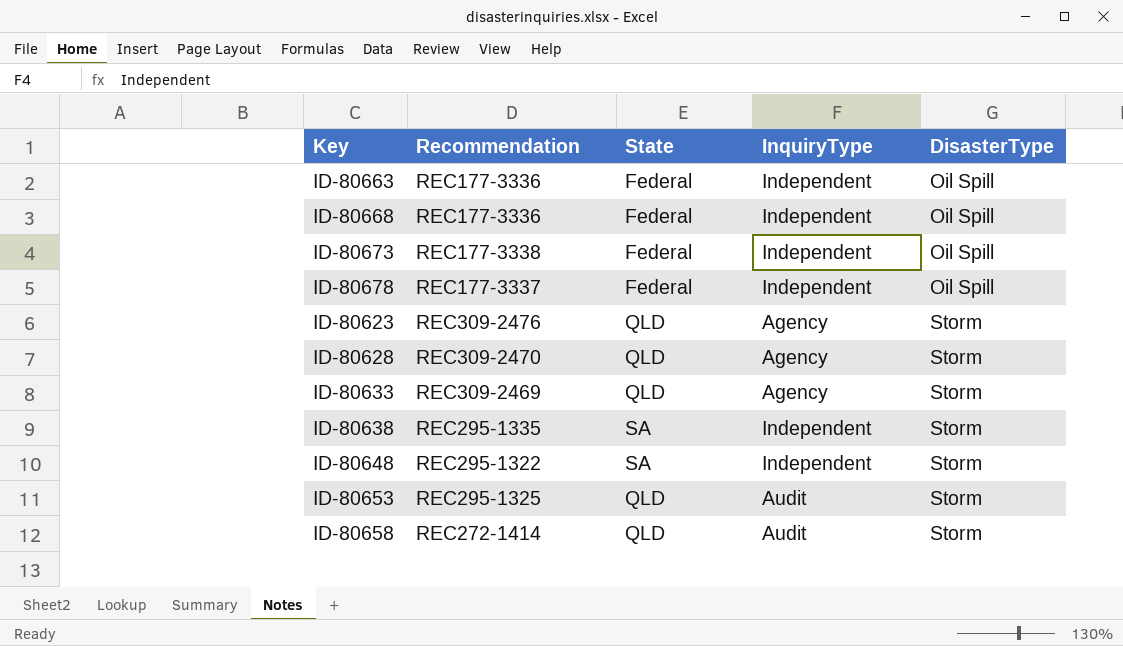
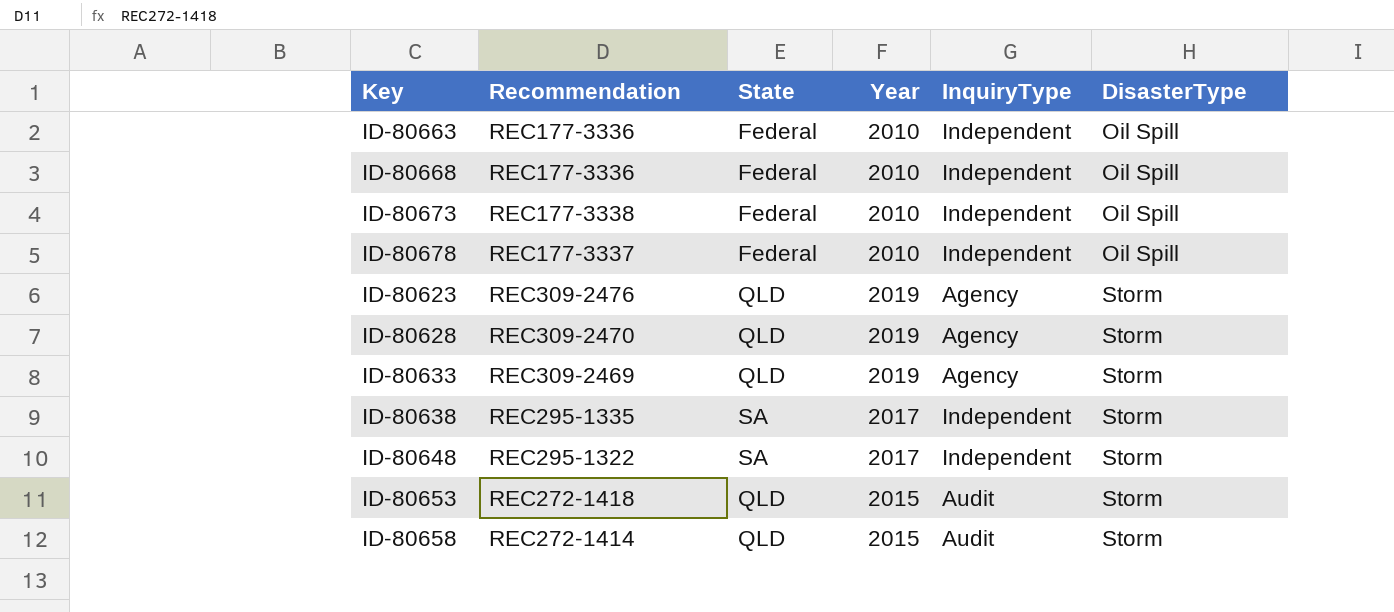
column Year | position: none -> 4
ID-80653 | Recommendation: REC295-1325 -> REC272-1418

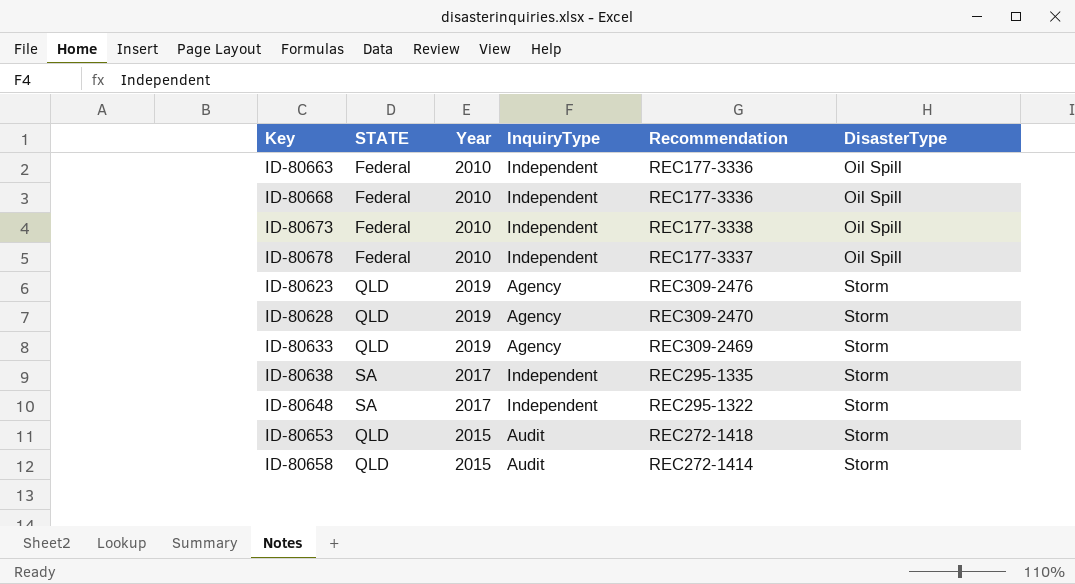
column name: State -> STATE
column Recommendation | position: 2 -> 5

